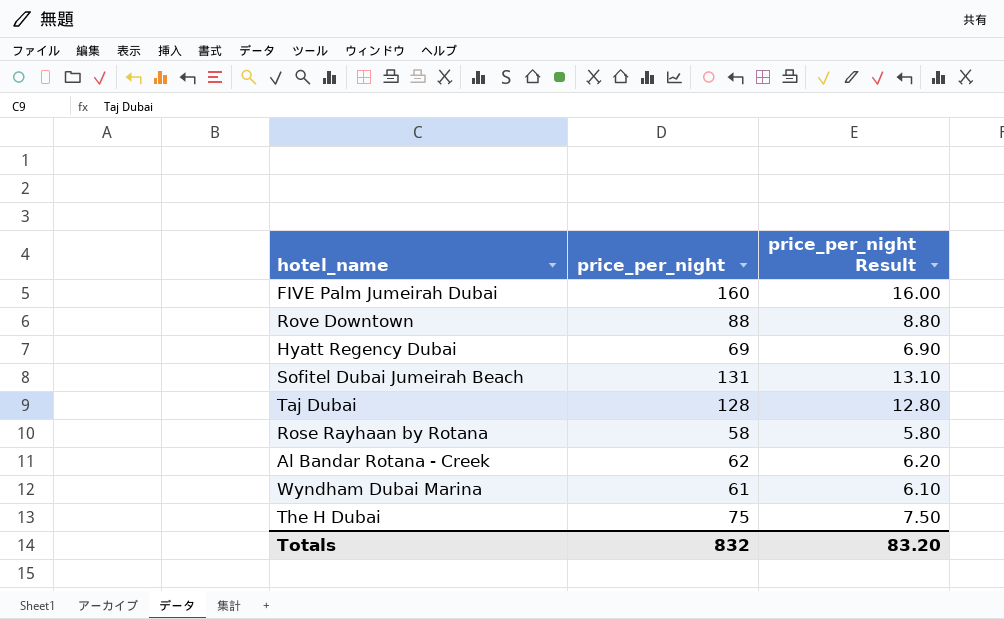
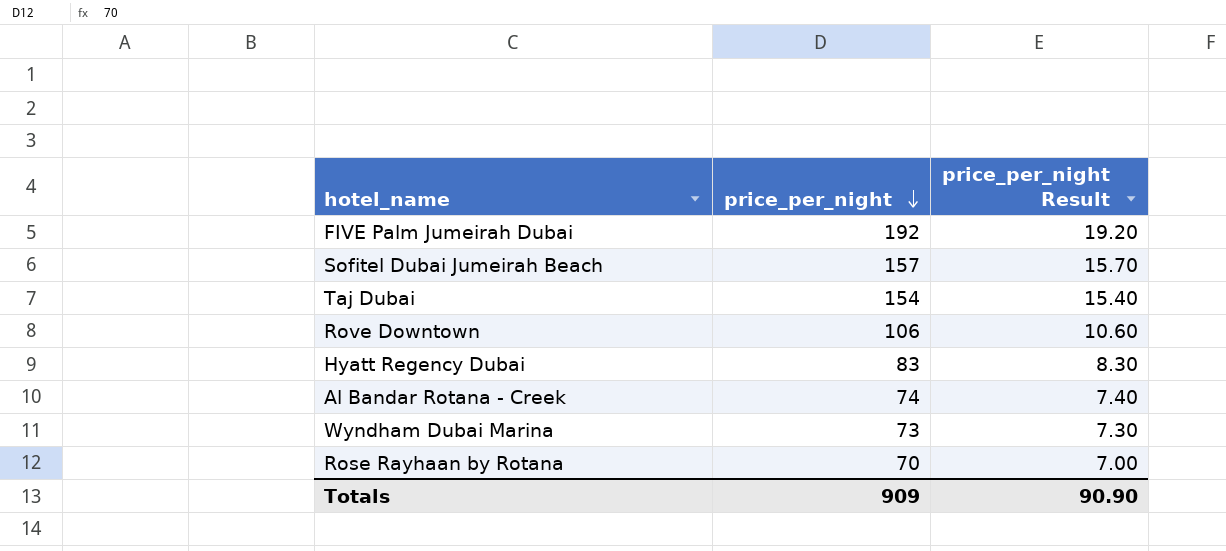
row order: none -> price_per_night descending
row The H Dubai: 75 | 7.50 -> none
FIVE Palm Jumeirah Dubai | price_per_night: 160 -> 192
FIVE Palm Jumeirah Dubai | price_per_night Result: 16.00 -> 19.20
Sofitel Dubai Jumeirah Beach | price_per_night: 131 -> 157
Sofitel Dubai Jumeirah Beach | price_per_night Result: 13.10 -> 15.70
Taj Dubai | price_per_night: 128 -> 154
Taj Dubai | price_per_night Result: 12.80 -> 15.40
Rove Downtown | price_per_night: 88 -> 106
Rove Downtown | price_per_night Result: 8.80 -> 10.60
Hyatt Regency Dubai | price_per_night: 69 -> 83
Hyatt Regency Dubai | price_per_night Result: 6.90 -> 8.30
Al Bandar Rotana - Creek | price_per_night: 62 -> 74
Al Bandar Rotana - Creek | price_per_night Result: 6.20 -> 7.40
Wyndham Dubai Marina | price_per_night: 61 -> 73
Wyndham Dubai Marina | price_per_night Result: 6.10 -> 7.30
Rose Rayhaan by Rotana | price_per_night: 58 -> 70
Rose Rayhaan by Rotana | price_per_night Result: 5.80 -> 7.00
Totals | price_per_night: 832 -> 909
Totals | price_per_night Result: 83.20 -> 90.90

